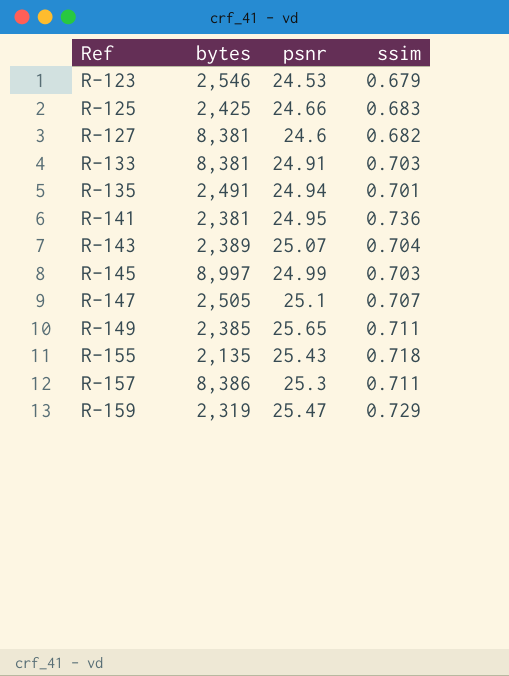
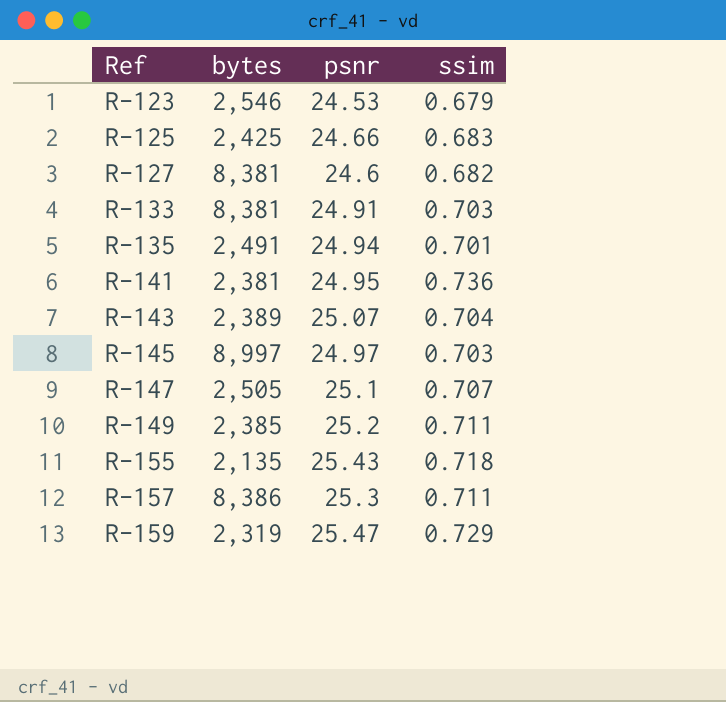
R-145 | psnr: 24.99 -> 24.97
R-149 | psnr: 25.65 -> 25.2

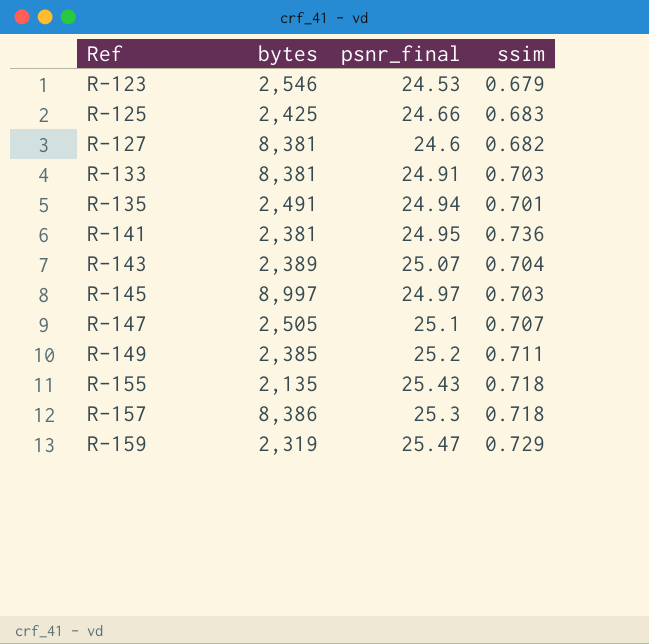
column name: psnr -> psnr_final
R-157 | ssim: 0.711 -> 0.718

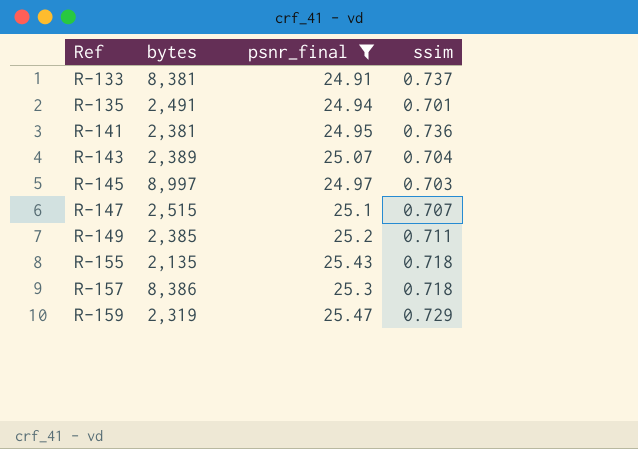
filter: none -> psnr_final >= 24.91
R-133 | ssim: 0.703 -> 0.737
R-147 | bytes: 2,505 -> 2,515

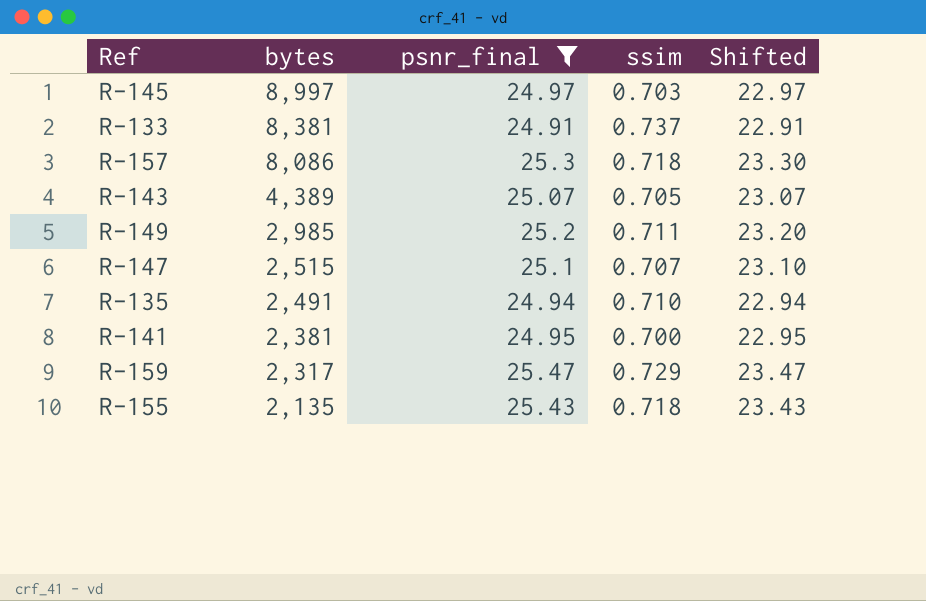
row order: Ref ascending -> bytes descending
column Shifted | formula: none -> [psnr_final] - 2
R-157 | bytes: 8,386 -> 8,086
R-143 | bytes: 2,389 -> 4,389
R-143 | ssim: 0.704 -> 0.705
R-149 | bytes: 2,385 -> 2,985
R-135 | ssim: 0.701 -> 0.710
R-141 | ssim: 0.736 -> 0.700
R-159 | bytes: 2,319 -> 2,317

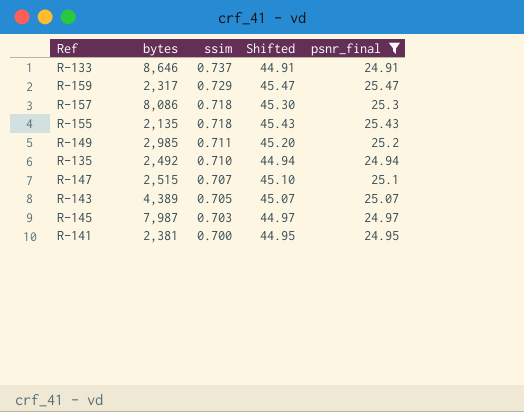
row order: bytes descending -> ssim descending
column Shifted | formula: [psnr_final] - 2 -> [psnr_final] + 20
column psnr_final | position: 3 -> 5
R-133 | bytes: 8,381 -> 8,646
R-135 | bytes: 2,491 -> 2,492
R-145 | bytes: 8,997 -> 7,987

